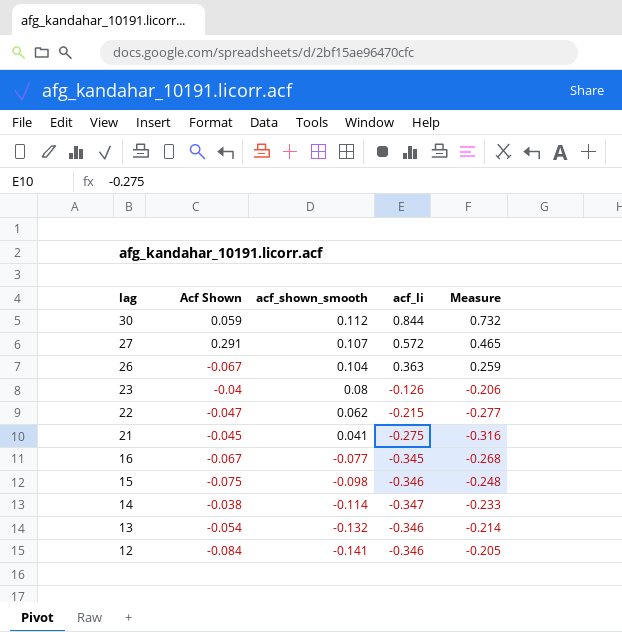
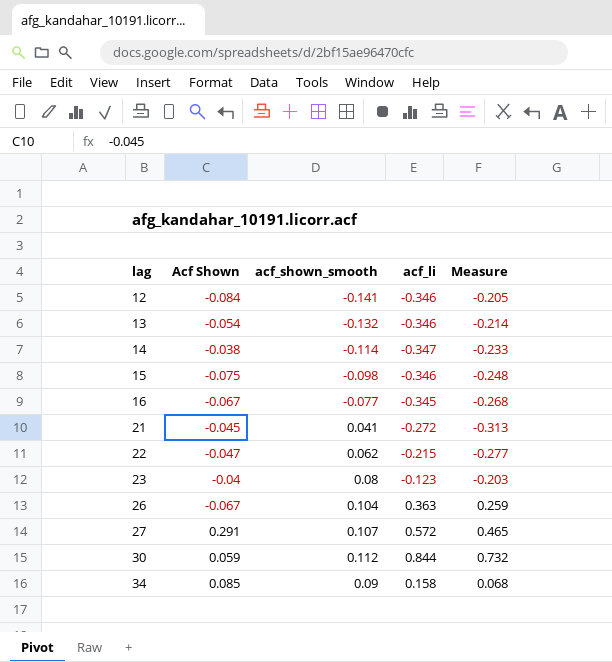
row order: lag descending -> lag ascending
21 | acf_li: -0.275 -> -0.272
21 | Measure: -0.316 -> -0.313
23 | acf_li: -0.126 -> -0.123
23 | Measure: -0.206 -> -0.203
row 34: none -> 0.085 | 0.09 | 0.158 | 0.068

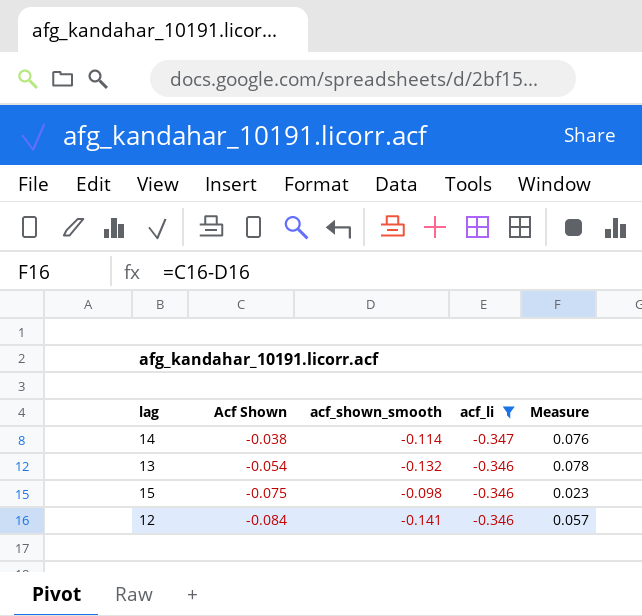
filter: none -> acf_li <= -0.346
row order: lag ascending -> Acf Shown descending
column Measure | formula: [acf_li] - [acf_shown_smooth] -> [Acf Shown] - [acf_shown_smooth]

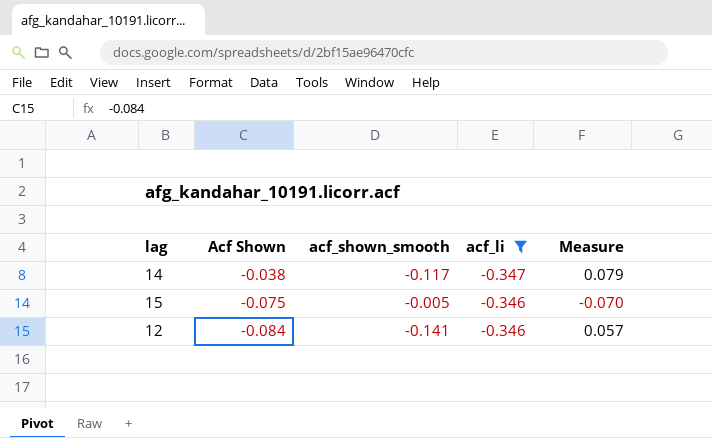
row 13: -0.054 | -0.132 | -0.346 | 0.078 -> none
14 | acf_shown_smooth: -0.114 -> -0.117
14 | Measure: 0.076 -> 0.079
15 | acf_shown_smooth: -0.098 -> -0.005
15 | Measure: 0.023 -> -0.070

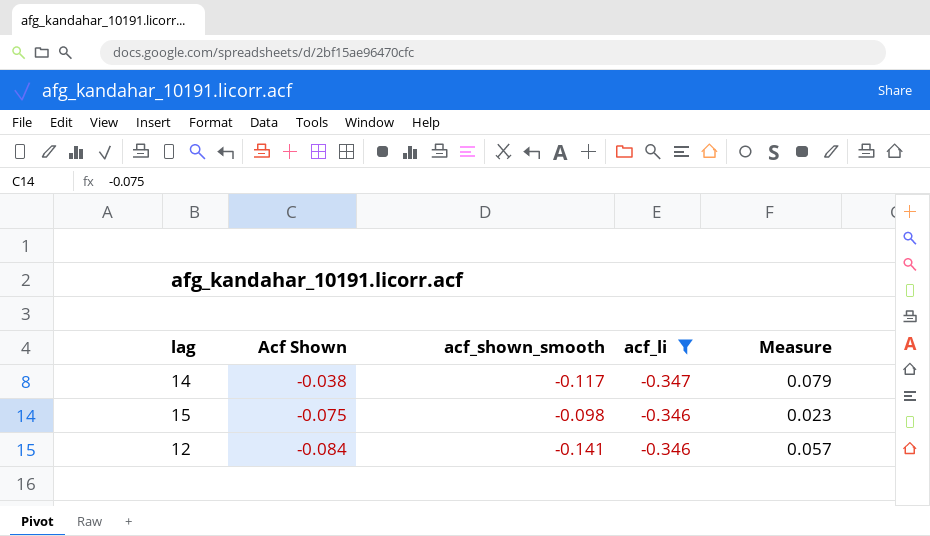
15 | acf_shown_smooth: -0.005 -> -0.098
15 | Measure: -0.070 -> 0.023

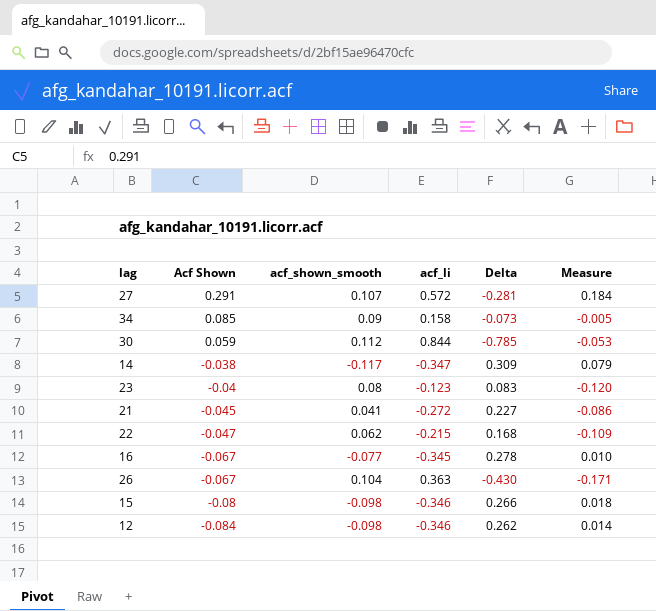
filter: acf_li <= -0.346 -> none
column Delta | formula: none -> [Acf Shown] - [acf_li]
15 | Acf Shown: -0.075 -> -0.08
15 | Measure: 0.023 -> 0.018
12 | acf_shown_smooth: -0.141 -> -0.098
12 | Measure: 0.057 -> 0.014

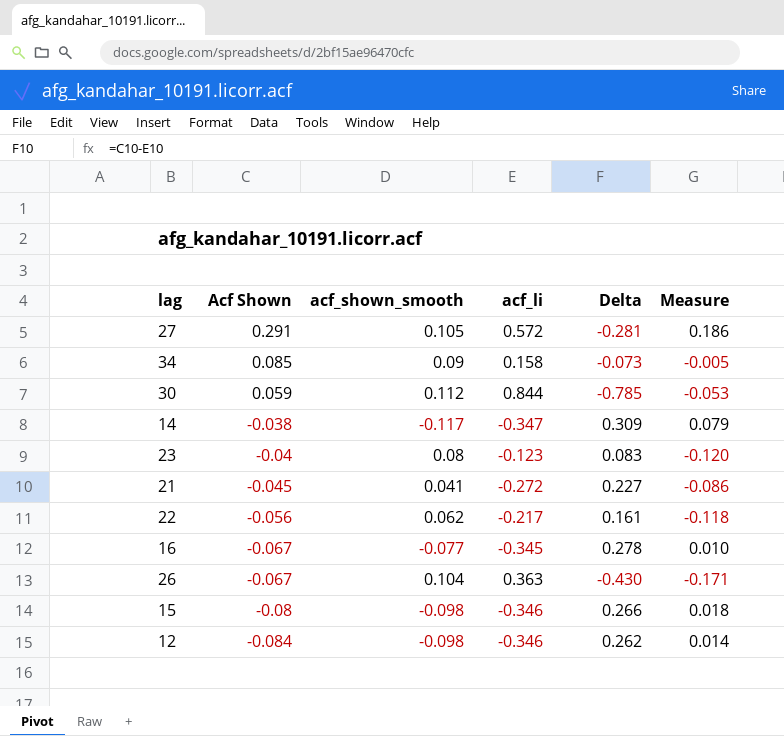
27 | acf_shown_smooth: 0.107 -> 0.105
27 | Measure: 0.184 -> 0.186
22 | Acf Shown: -0.047 -> -0.056
22 | acf_li: -0.215 -> -0.217
22 | Delta: 0.168 -> 0.161
22 | Measure: -0.109 -> -0.118

